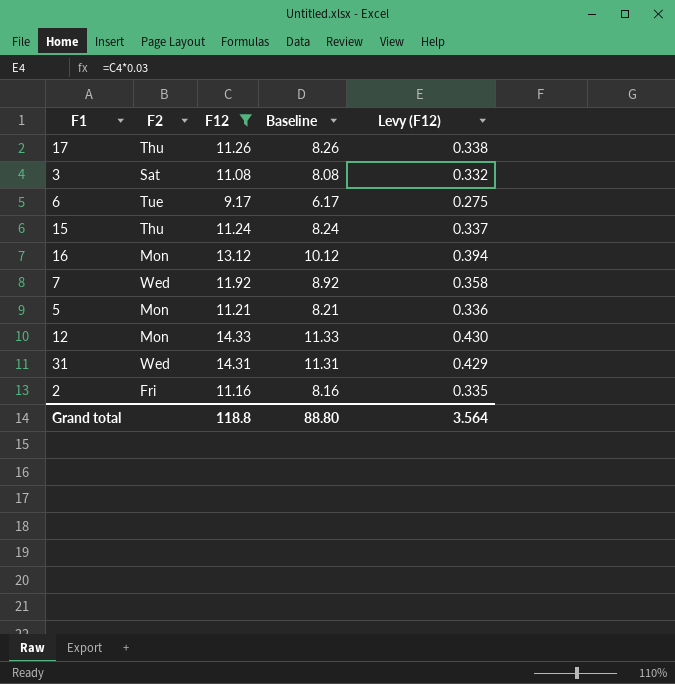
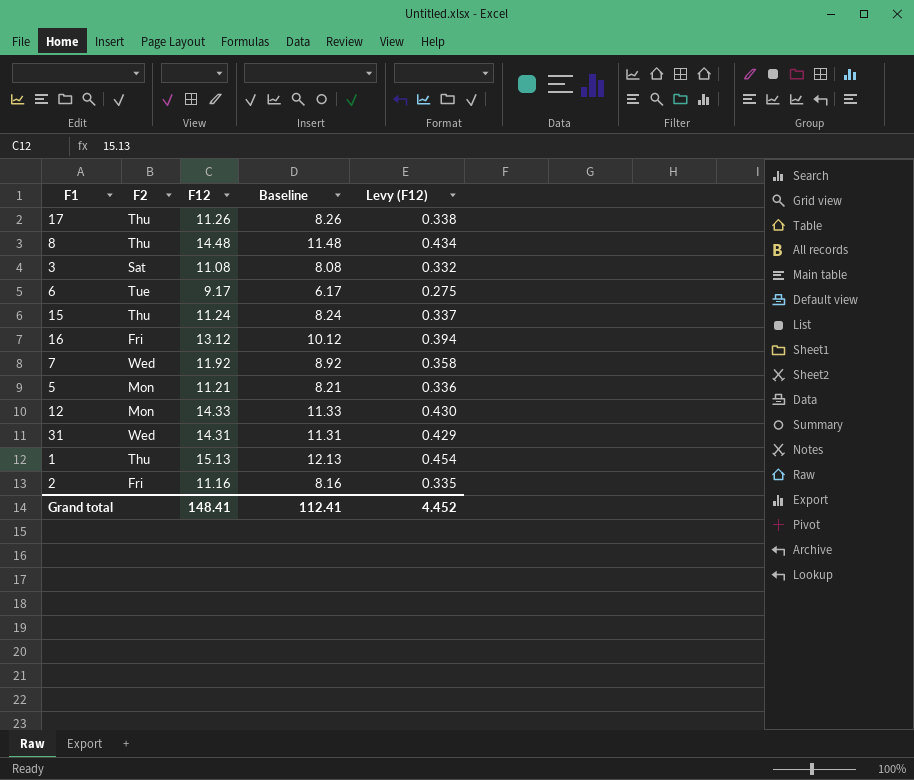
filter: F12 <= 14.33 -> none
16 | F2: Mon -> Fri
Grand total | F12: 118.8 -> 148.41
Grand total | Baseline: 88.80 -> 112.41
Grand total | Levy (F12): 3.564 -> 4.452

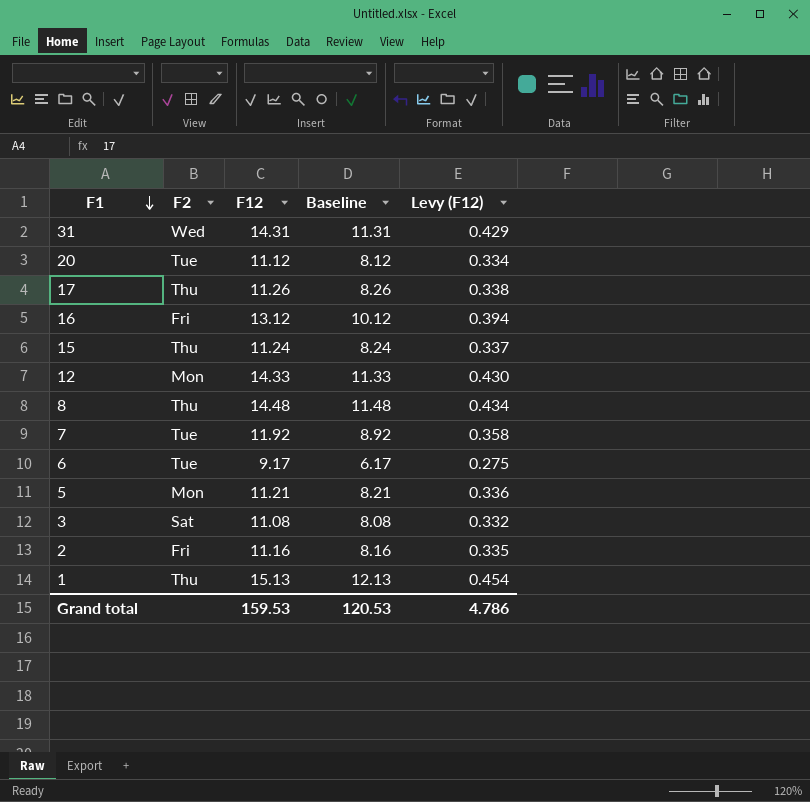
row order: none -> F1 descending
row 20: none -> Tue | 11.12 | 8.12 | 0.334
7 | F2: Wed -> Tue
Grand total | F12: 148.41 -> 159.53
Grand total | Baseline: 112.41 -> 120.53
Grand total | Levy (F12): 4.452 -> 4.786

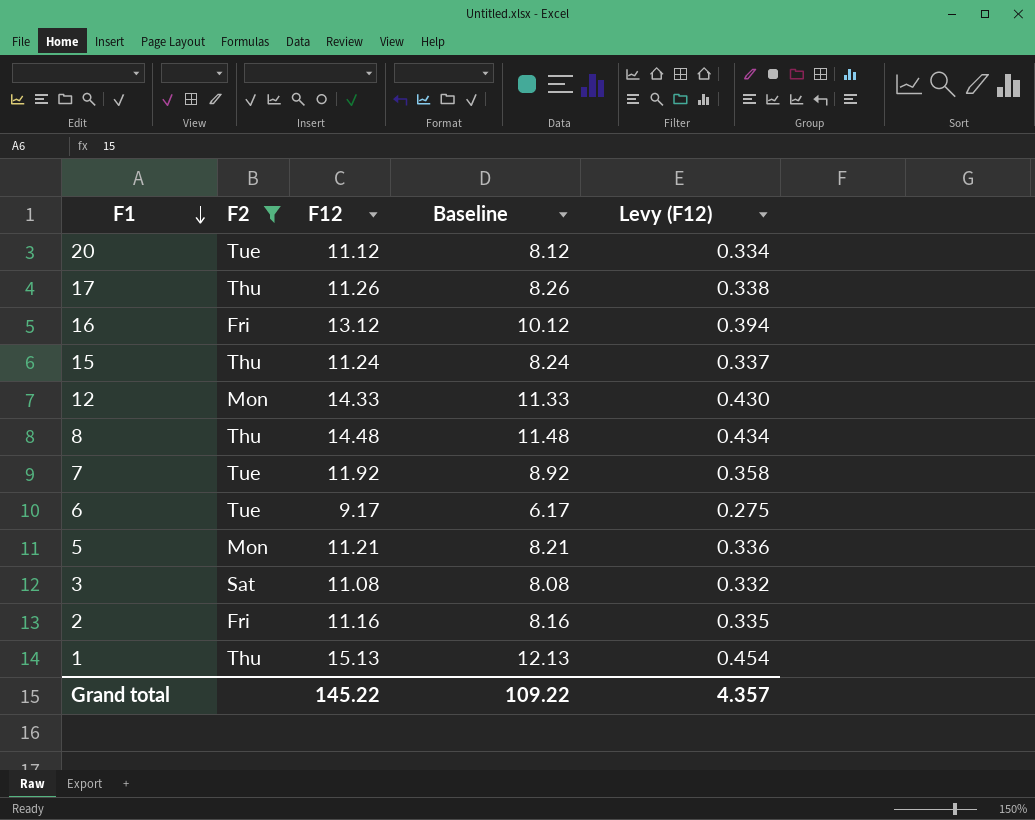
filter: none -> F2 != Wed
Grand total | F12: 159.53 -> 145.22
Grand total | Baseline: 120.53 -> 109.22
Grand total | Levy (F12): 4.786 -> 4.357

